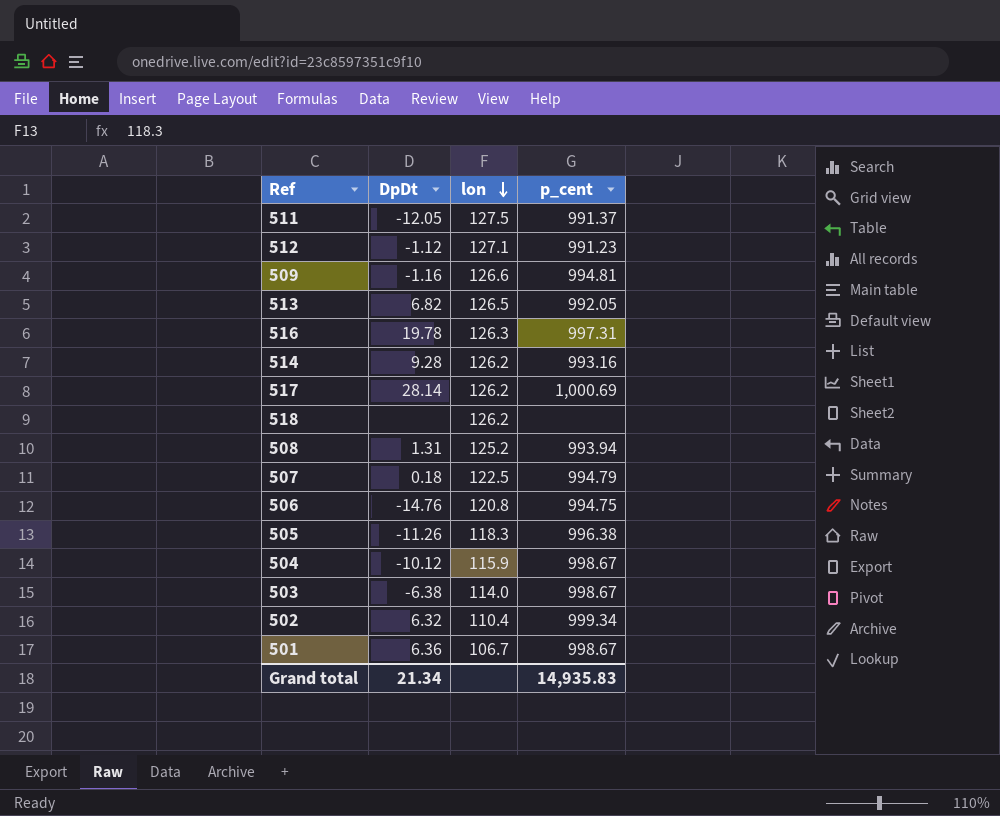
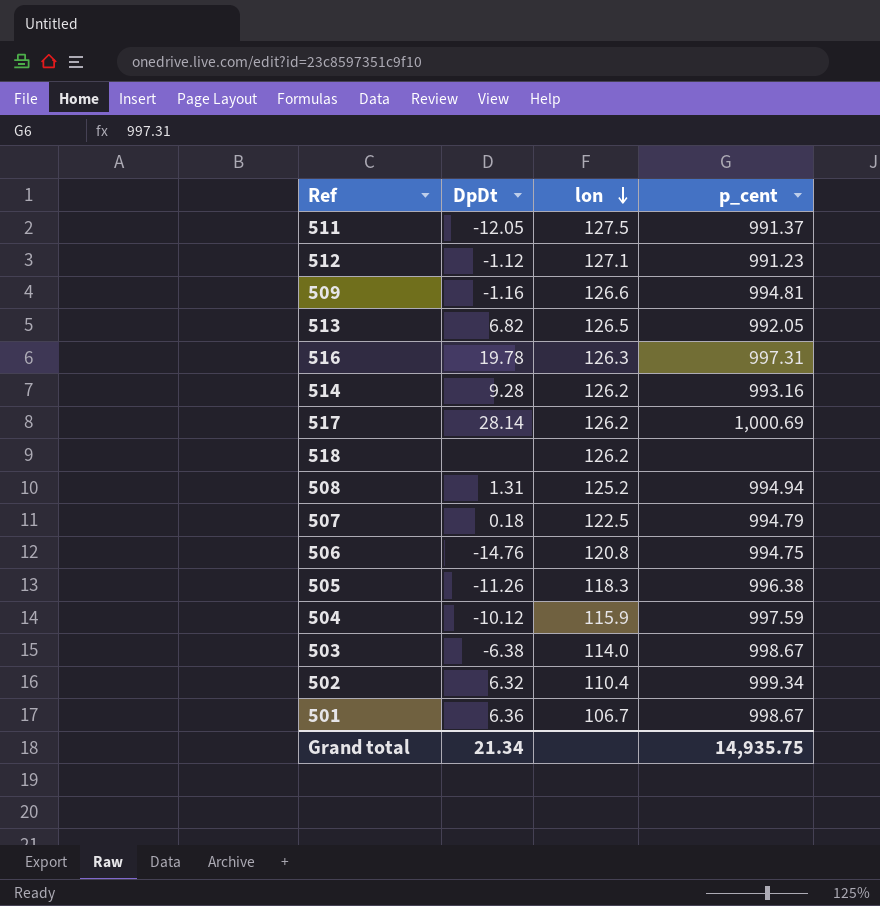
508 | p_cent: 993.94 -> 994.94
504 | p_cent: 998.67 -> 997.59
Grand total | p_cent: 14,935.83 -> 14,935.75

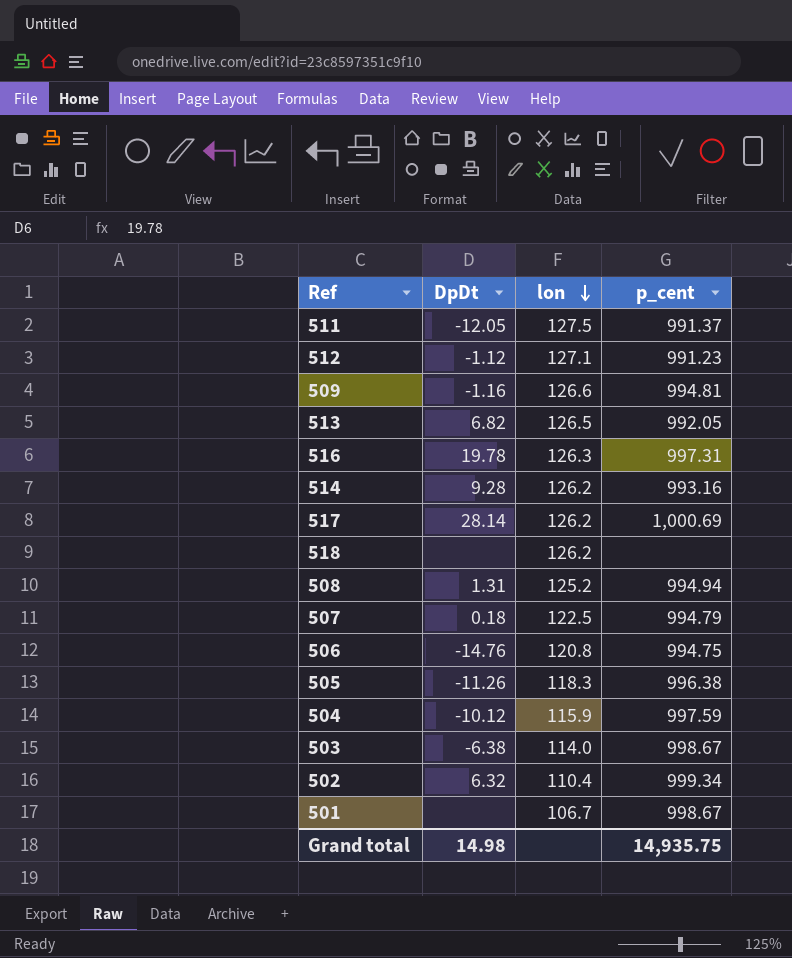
501 | DpDt: 6.36 -> none
Grand total | DpDt: 21.34 -> 14.98

